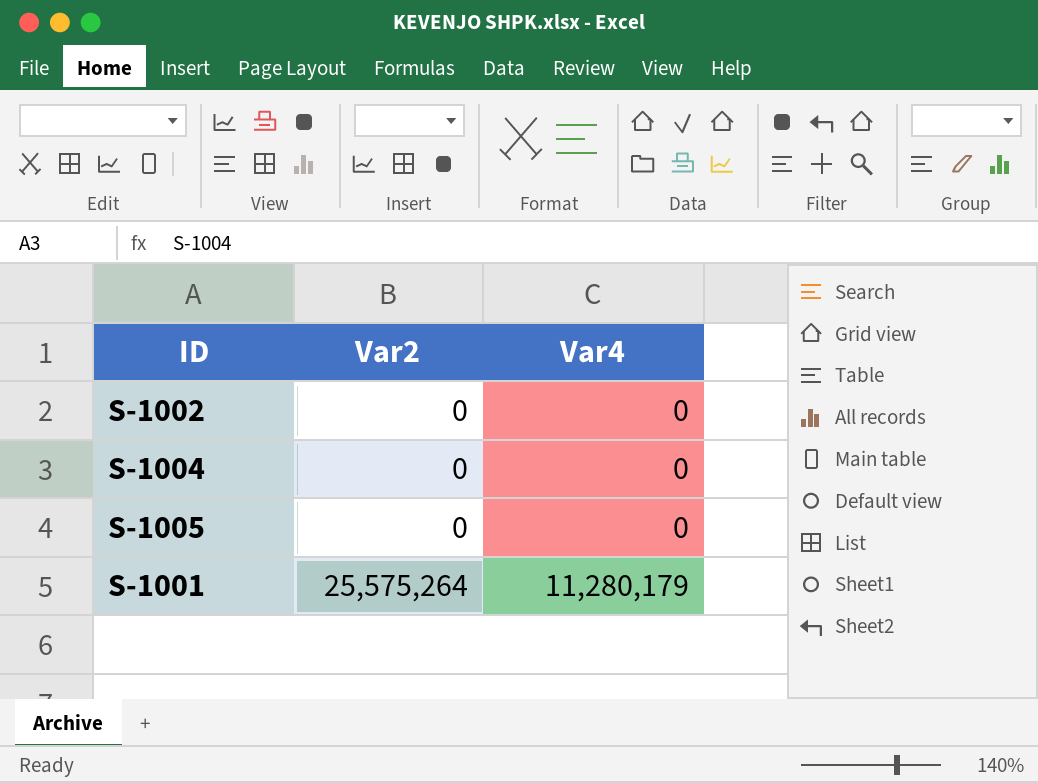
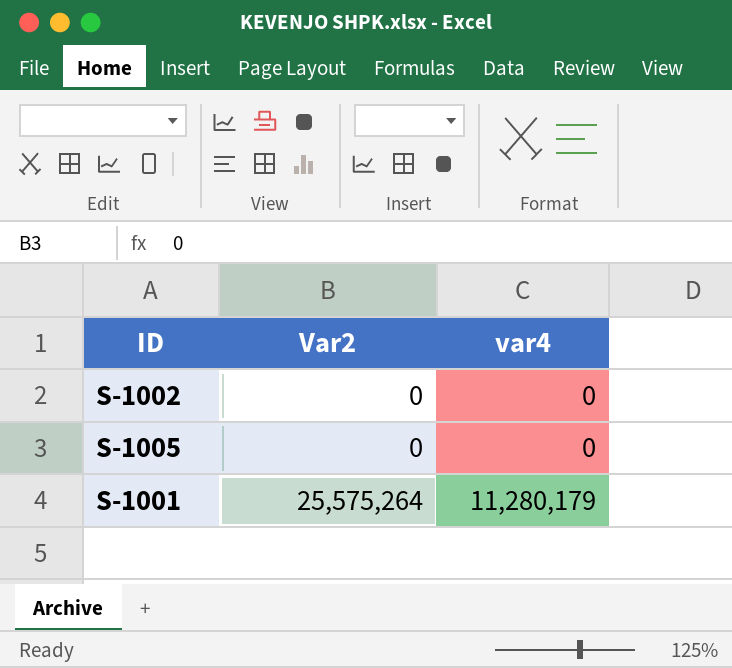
column name: Var4 -> var4
row S-1004: 0 | 0 -> none

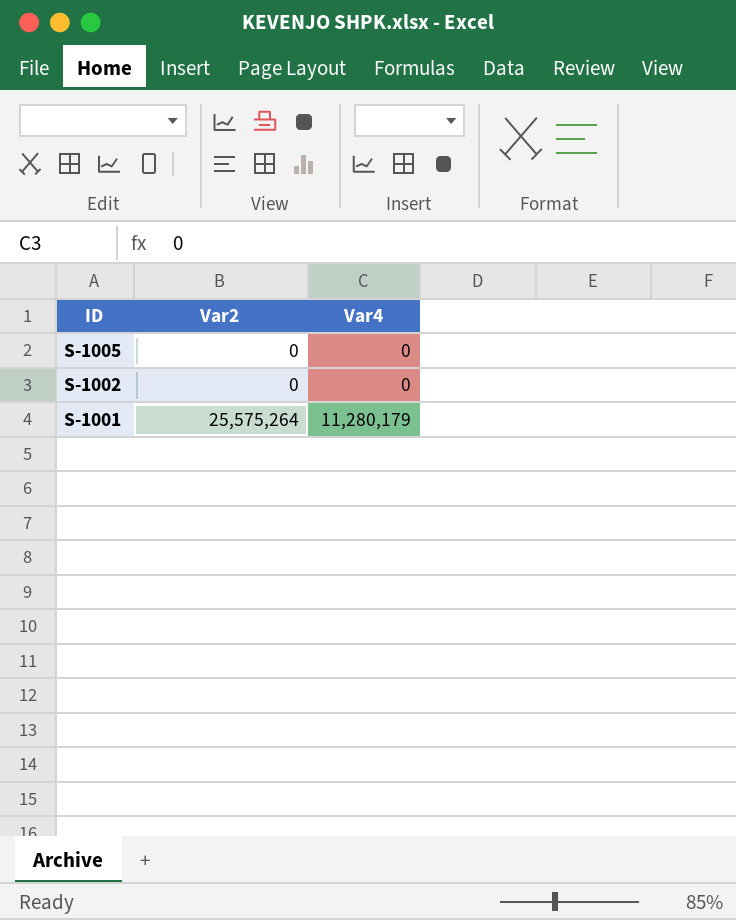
row order: Var2 ascending -> ID descending
column name: var4 -> Var4

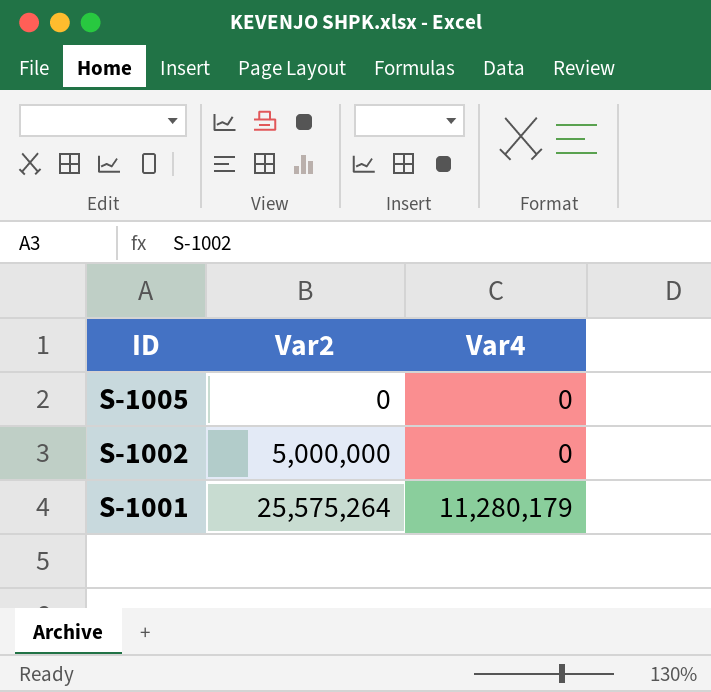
S-1002 | Var2: 0 -> 5,000,000

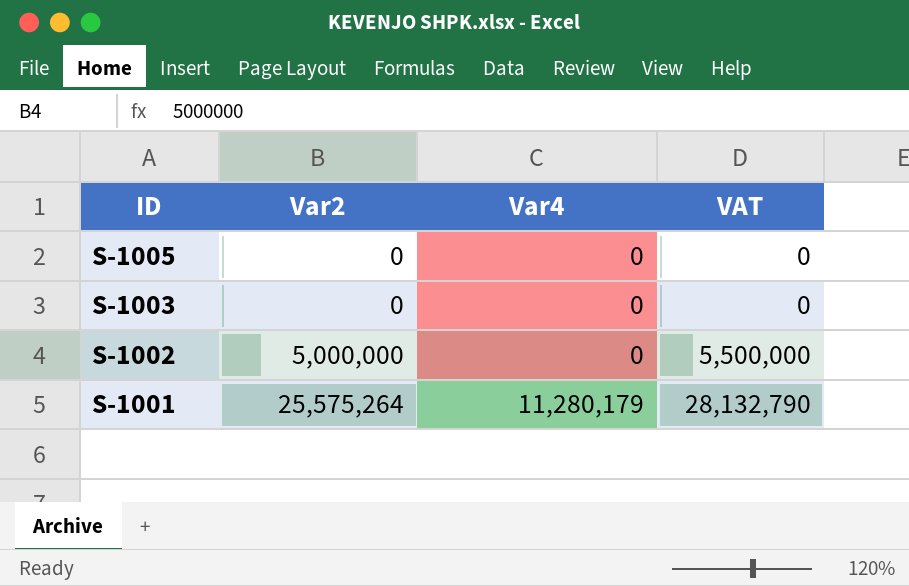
column VAT | formula: none -> [Var2] * 1.1
row S-1003: none -> 0 | 0 | 0

